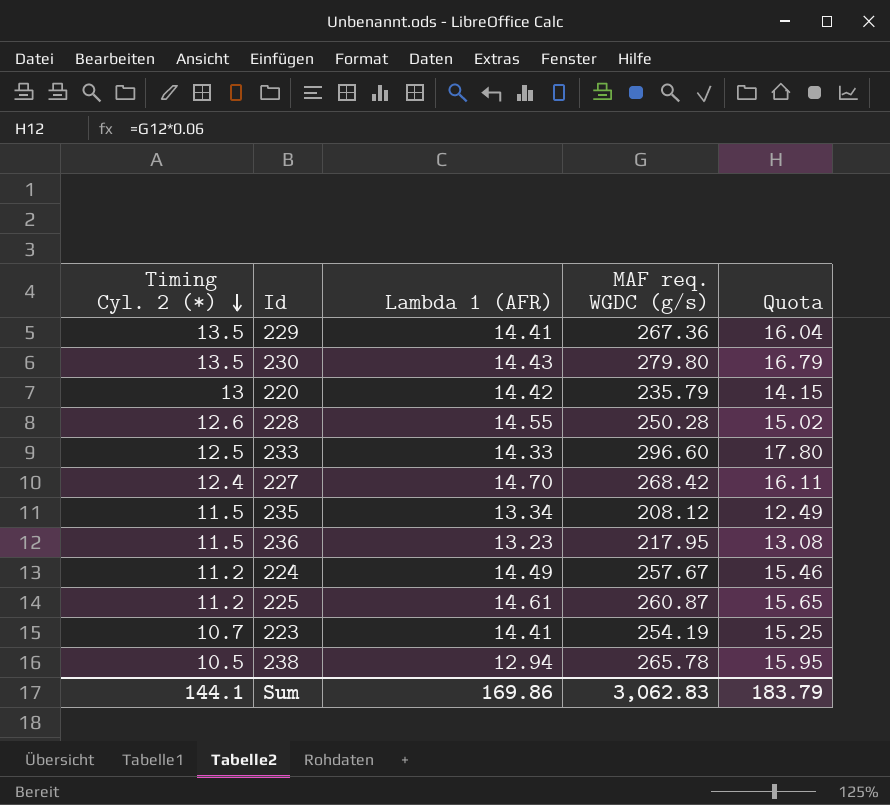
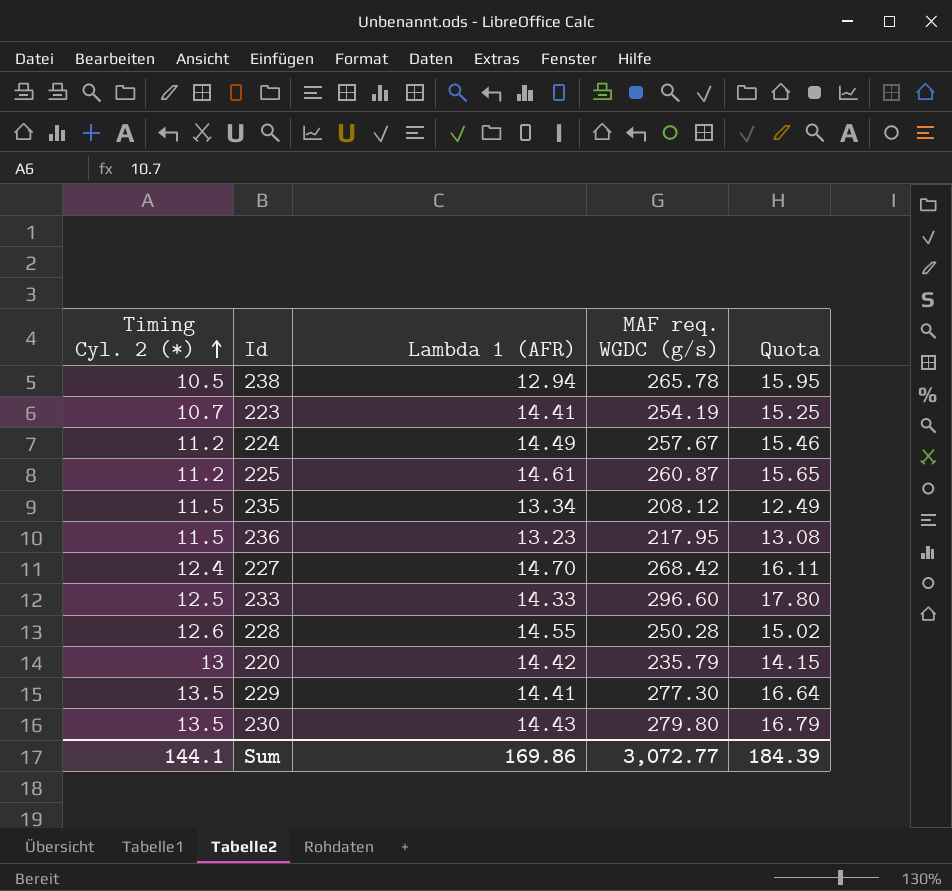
row order: Timing Cyl. 2 (*) descending -> Timing Cyl. 2 (*) ascending
229 | MAF req. WGDC (g/s): 267.36 -> 277.30
229 | Quota: 16.04 -> 16.64
Sum | MAF req. WGDC (g/s): 3,062.83 -> 3,072.77
Sum | Quota: 183.79 -> 184.39

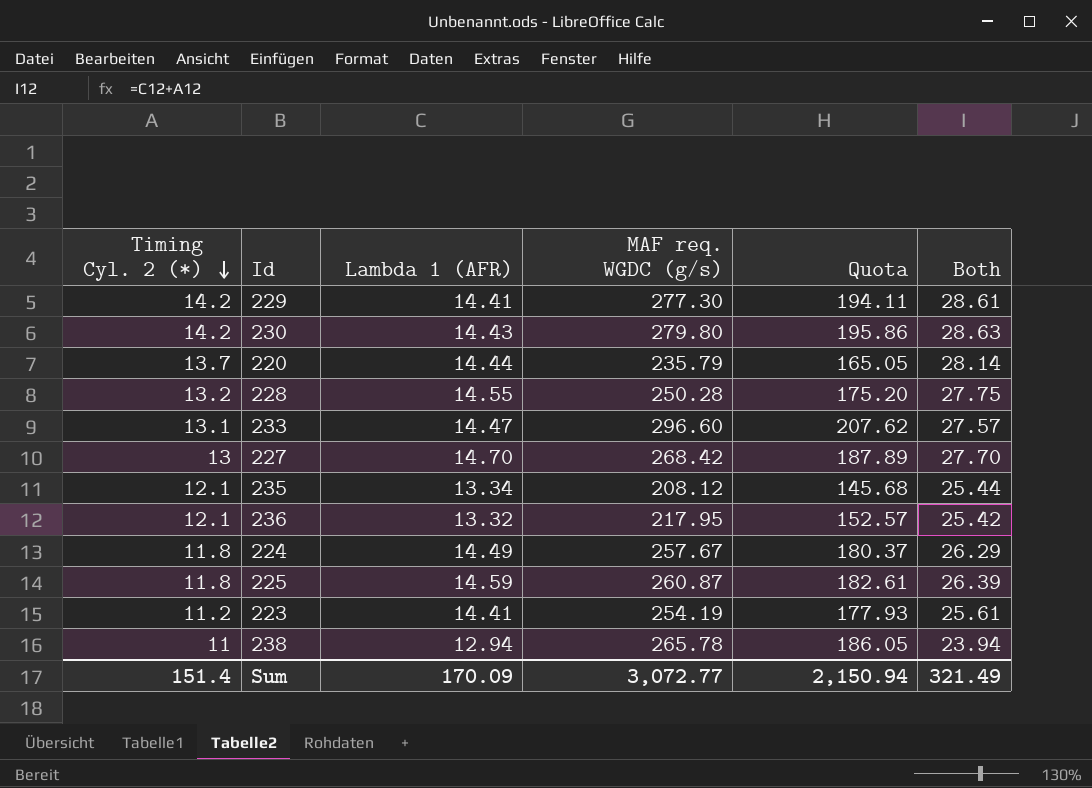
row order: Timing Cyl. 2 (*) ascending -> Timing Cyl. 2 (*) descending
column Quota | formula: [MAF req. WGDC (g/s)] * 0.06 -> [MAF req. WGDC (g/s)] * 0.7
column Both | formula: none -> [Timing Cyl. 2 (*)] + [Lambda 1 (AFR)]
229 | Timing Cyl. 2 (*): 13.5 -> 14.2
230 | Timing Cyl. 2 (*): 13.5 -> 14.2
220 | Timing Cyl. 2 (*): 13 -> 13.7
220 | Lambda 1 (AFR): 14.42 -> 14.44
228 | Timing Cyl. 2 (*): 12.6 -> 13.2
233 | Timing Cyl. 2 (*): 12.5 -> 13.1
233 | Lambda 1 (AFR): 14.33 -> 14.47
227 | Timing Cyl. 2 (*): 12.4 -> 13
235 | Timing Cyl. 2 (*): 11.5 -> 12.1
236 | Timing Cyl. 2 (*): 11.5 -> 12.1
236 | Lambda 1 (AFR): 13.23 -> 13.32
224 | Timing Cyl. 2 (*): 11.2 -> 11.8
225 | Timing Cyl. 2 (*): 11.2 -> 11.8
225 | Lambda 1 (AFR): 14.61 -> 14.59
223 | Timing Cyl. 2 (*): 10.7 -> 11.2
238 | Timing Cyl. 2 (*): 10.5 -> 11
Sum | Timing Cyl. 2 (*): 144.1 -> 151.4
Sum | Lambda 1 (AFR): 169.86 -> 170.09
Sum | Quota: 184.39 -> 2,150.94

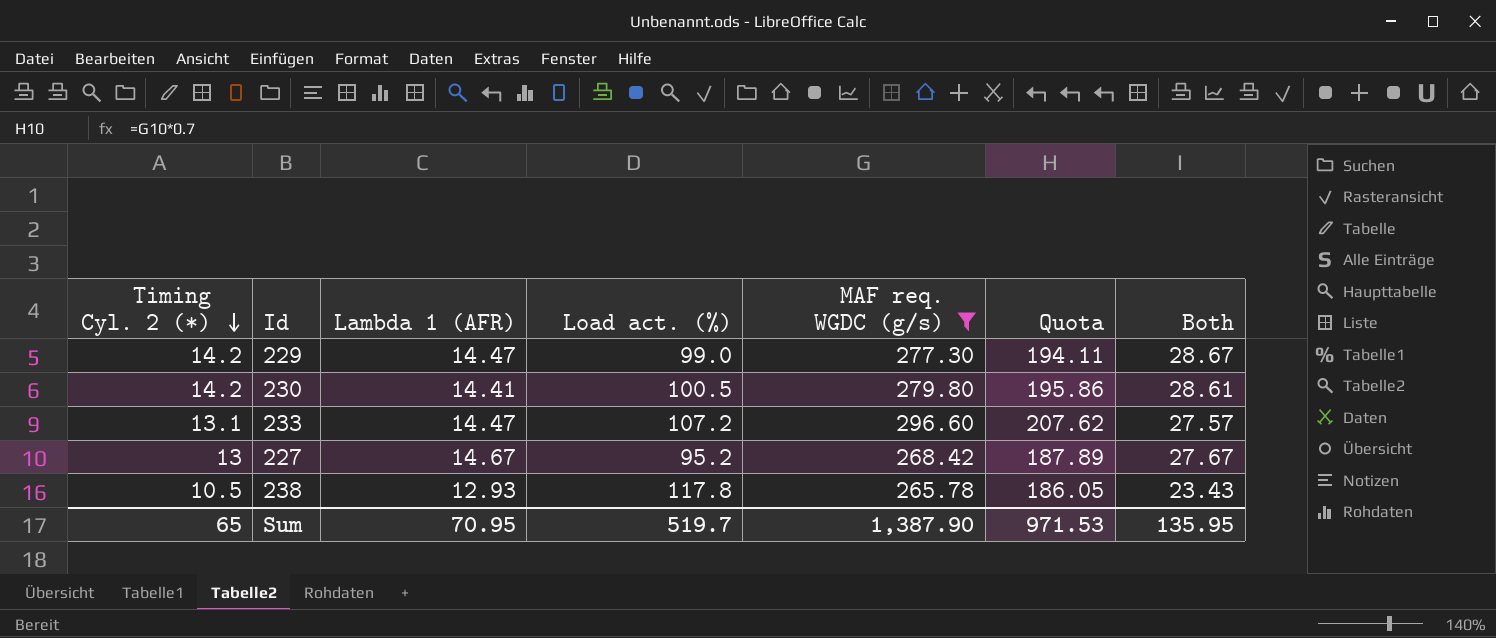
filter: none -> MAF req. WGDC (g/s) >= 265.78
column Load act. (%) | position: none -> 4
229 | Lambda 1 (AFR): 14.41 -> 14.47
229 | Both: 28.61 -> 28.67
230 | Lambda 1 (AFR): 14.43 -> 14.41
230 | Both: 28.63 -> 28.61
227 | Lambda 1 (AFR): 14.70 -> 14.67
227 | Both: 27.70 -> 27.67
238 | Timing Cyl. 2 (*): 11 -> 10.5
238 | Lambda 1 (AFR): 12.94 -> 12.93
238 | Both: 23.94 -> 23.43
Sum | Timing Cyl. 2 (*): 151.4 -> 65
Sum | Lambda 1 (AFR): 170.09 -> 70.95
Sum | MAF req. WGDC (g/s): 3,072.77 -> 1,387.90
Sum | Quota: 2,150.94 -> 971.53
Sum | Both: 321.49 -> 135.95

